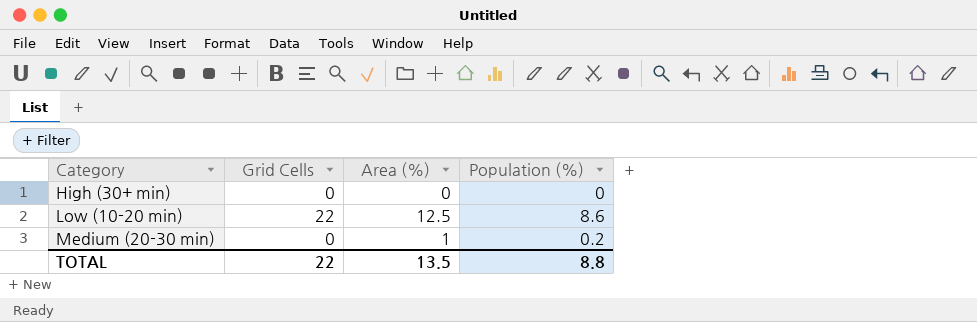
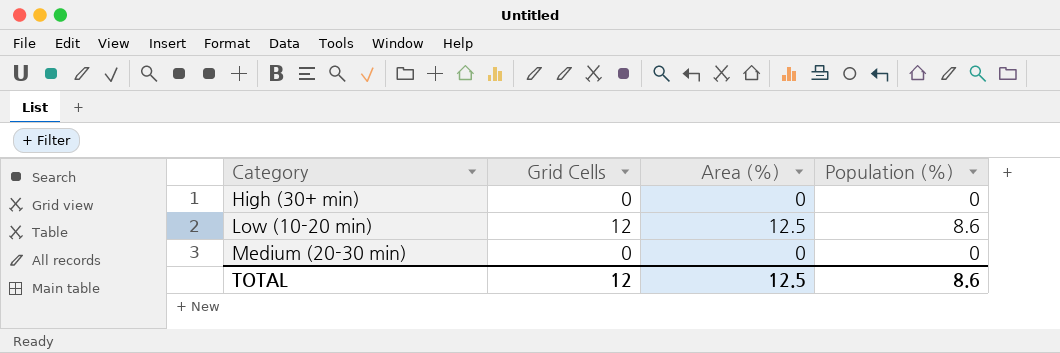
Low (10-20 min) | Grid Cells: 22 -> 12
Medium (20-30 min) | Area (%): 1 -> 0
Medium (20-30 min) | Population (%): 0.2 -> 0
TOTAL | Grid Cells: 22 -> 12
TOTAL | Area (%): 13.5 -> 12.5
TOTAL | Population (%): 8.8 -> 8.6

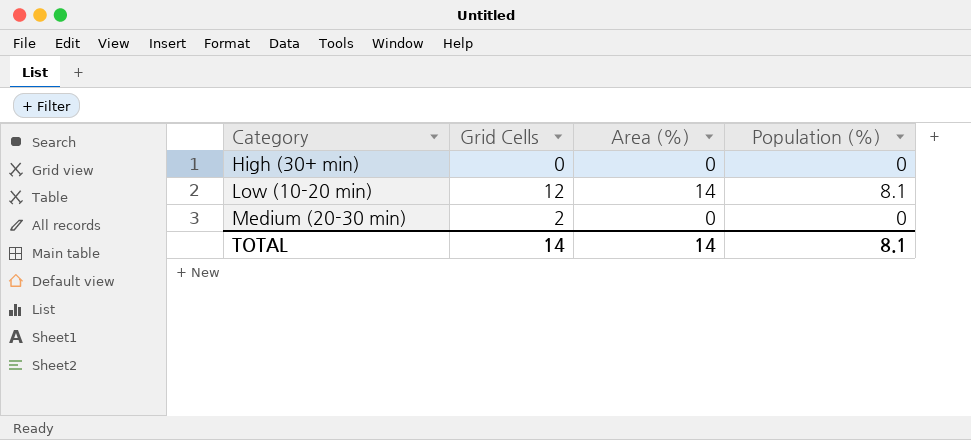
Low (10-20 min) | Area (%): 12.5 -> 14
Low (10-20 min) | Population (%): 8.6 -> 8.1
Medium (20-30 min) | Grid Cells: 0 -> 2
TOTAL | Grid Cells: 12 -> 14
TOTAL | Area (%): 12.5 -> 14
TOTAL | Population (%): 8.6 -> 8.1

